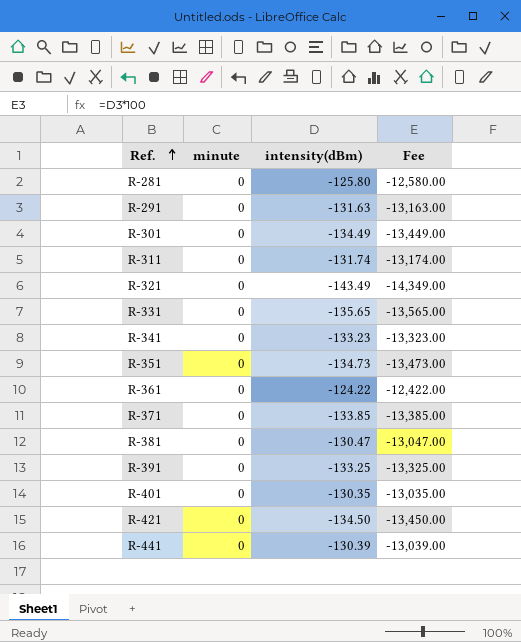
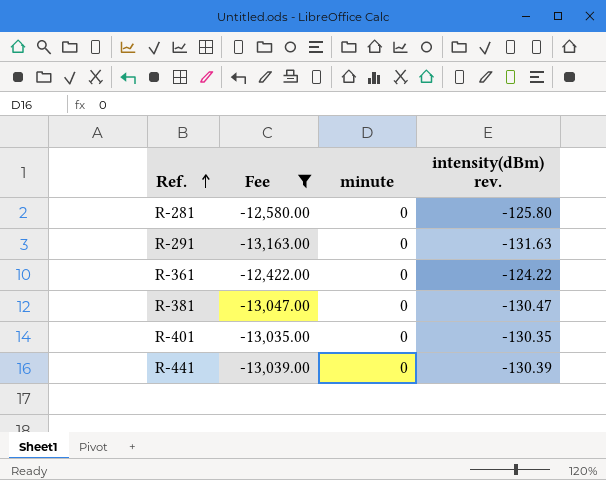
filter: none -> Fee >= -13,163.00
column Fee | position: 4 -> 2
column name: intensity(dBm) -> intensity(dBm) rev.

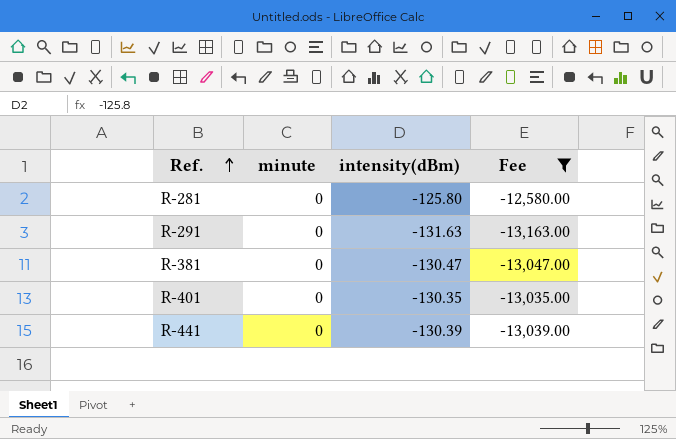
column name: intensity(dBm) rev. -> intensity(dBm)
column Fee | position: 2 -> 4
row R-361: -12,422.00 | 0 | -124.22 -> none

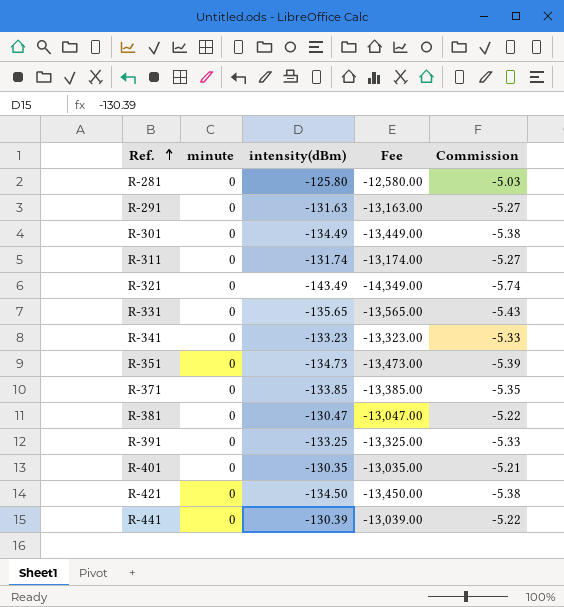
filter: Fee >= -13,163.00 -> none
column Commission | formula: none -> [intensity(dBm)] * 0.04

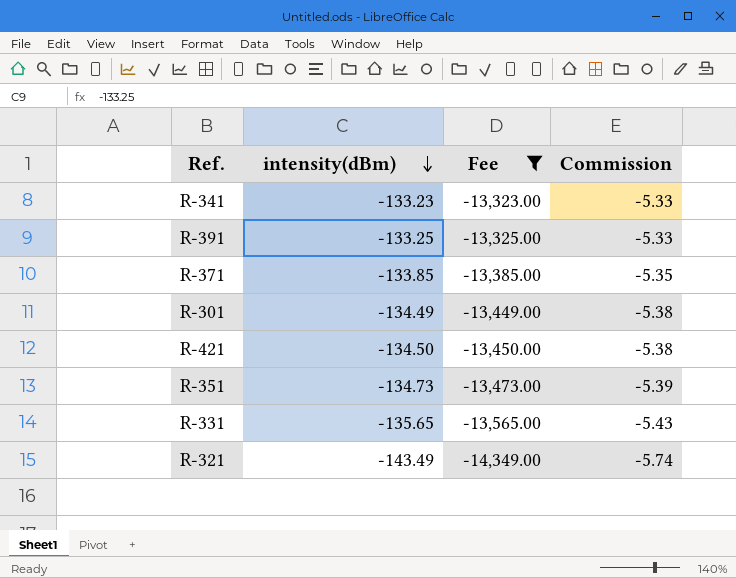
filter: none -> Fee <= -13,323.00
row order: Ref. ascending -> intensity(dBm) descending
column minute | position: 2 -> none

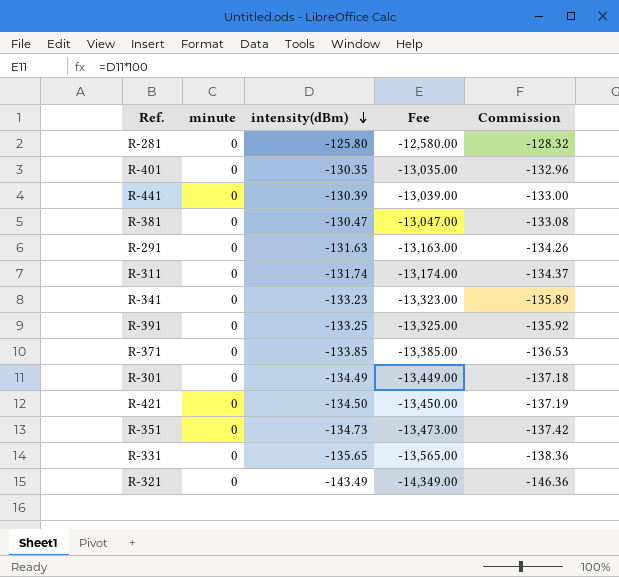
filter: Fee <= -13,323.00 -> none
column minute | position: none -> 2
column Commission | formula: [intensity(dBm)] * 0.04 -> [intensity(dBm)] * 1.02

